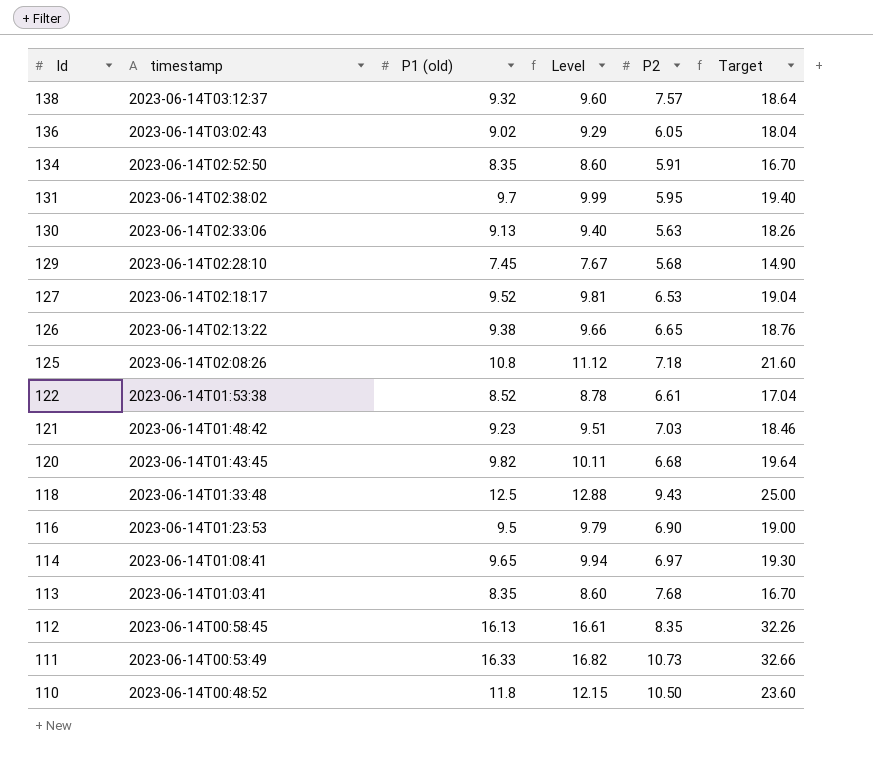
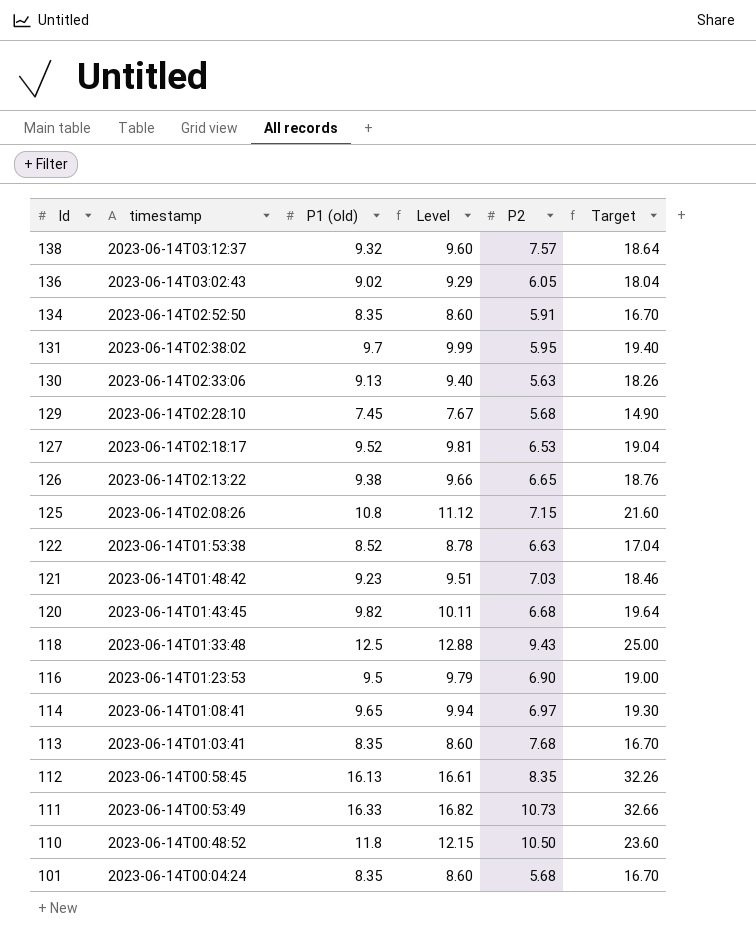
125 | P2: 7.18 -> 7.15
122 | P2: 6.61 -> 6.63
row 101: none -> 2023-06-14T00:04:24 | 8.35 | 8.60 | 5.68 | 16.70

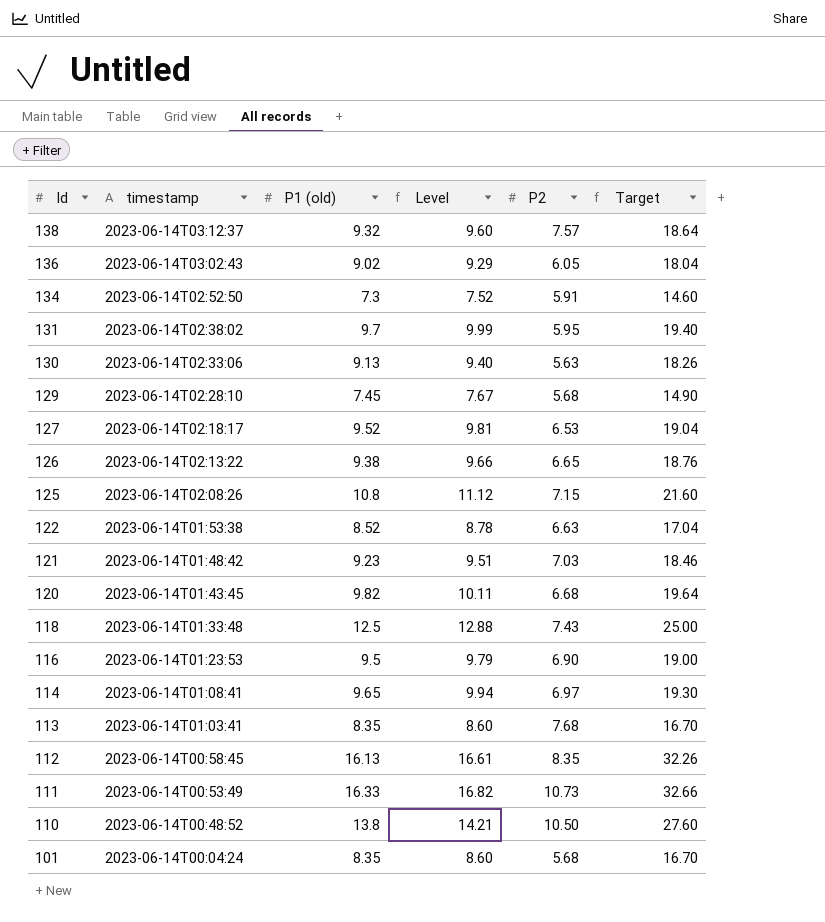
134 | P1 (old): 8.35 -> 7.3
134 | Level: 8.60 -> 7.52
134 | Target: 16.70 -> 14.60
118 | P2: 9.43 -> 7.43
110 | P1 (old): 11.8 -> 13.8
110 | Level: 12.15 -> 14.21
110 | Target: 23.60 -> 27.60

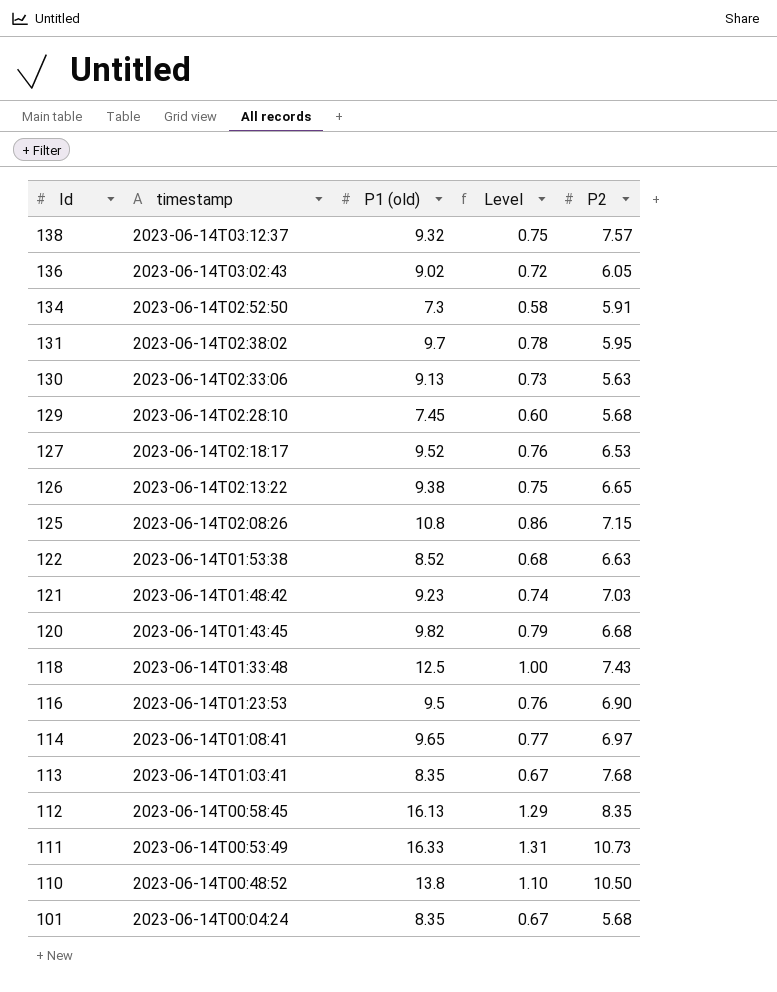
column Target | formula: [P1 (old)] * 2 -> none
column Level | formula: [P1 (old)] * 1.03 -> [P1 (old)] * 0.08

